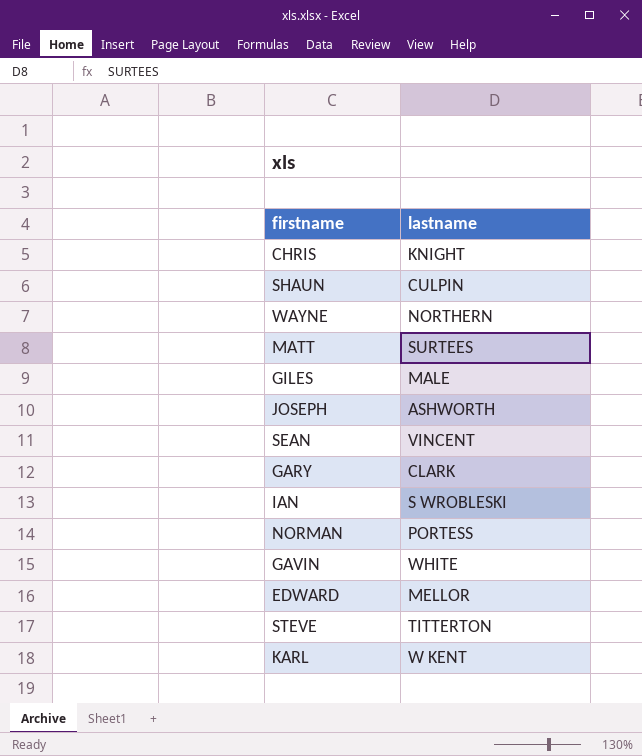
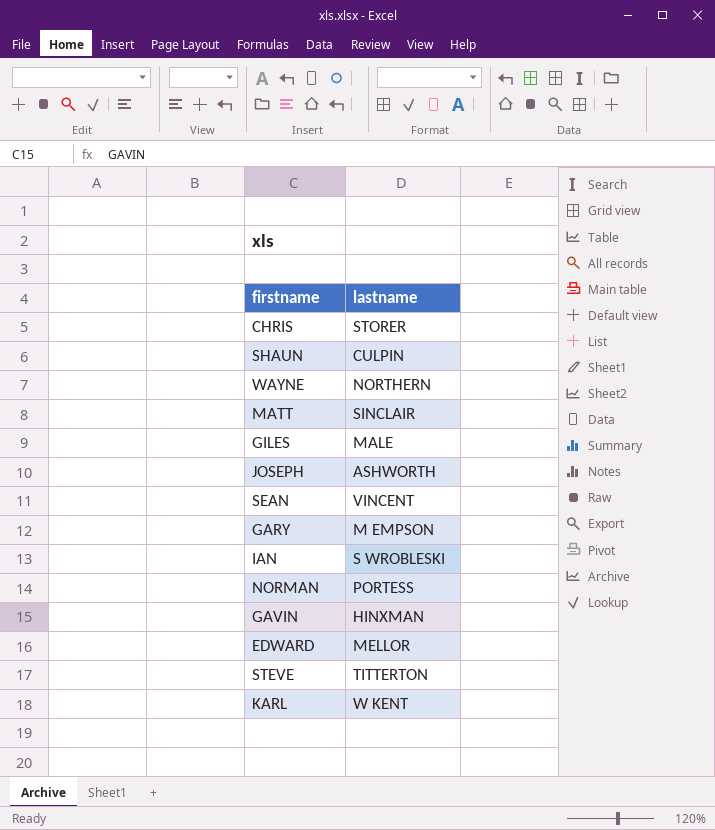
CHRIS | lastname: KNIGHT -> STORER
MATT | lastname: SURTEES -> SINCLAIR
GARY | lastname: CLARK -> M EMPSON
GAVIN | lastname: WHITE -> HINXMAN

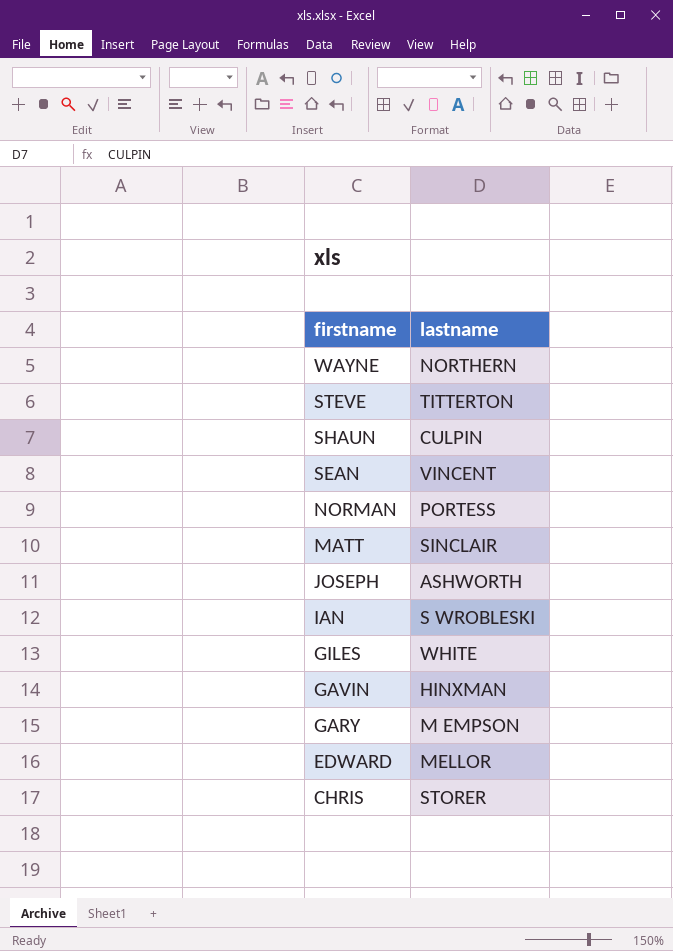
row order: none -> firstname descending
row KARL: W KENT -> none
GILES | lastname: MALE -> WHITE

